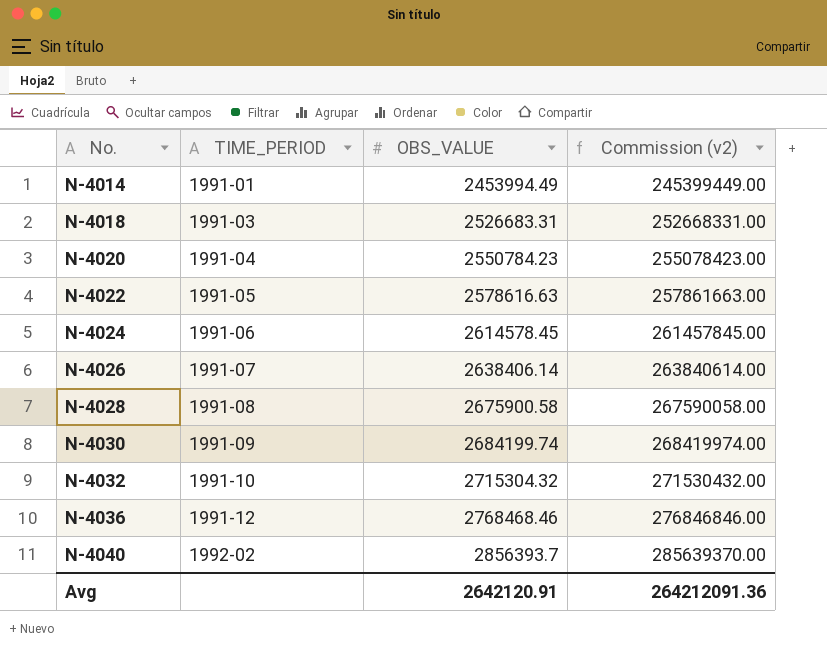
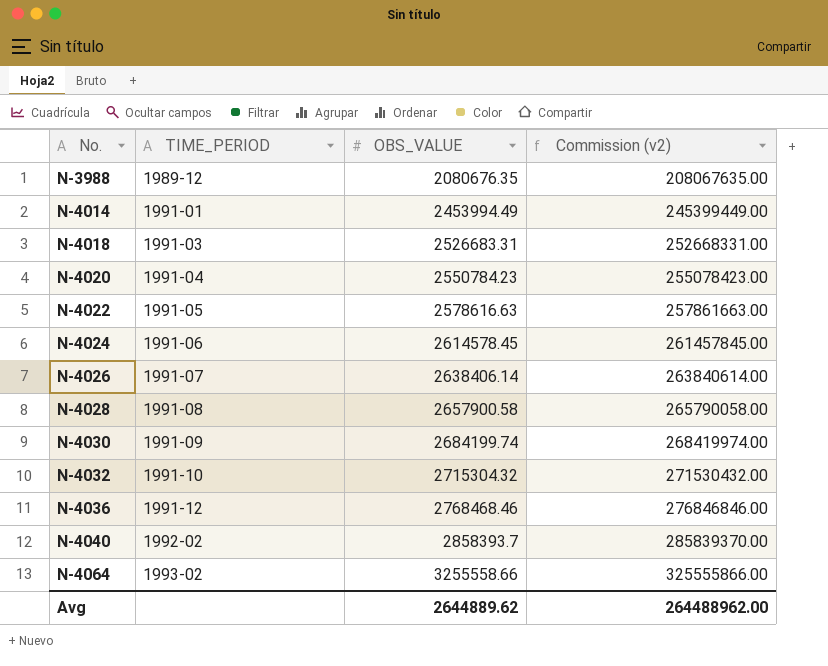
row N-3988: none -> 1989-12 | 2080676.35 | 208067635.00
N-4028 | OBS_VALUE: 2675900.58 -> 2657900.58
N-4028 | Commission (v2): 267590058.00 -> 265790058.00
N-4040 | OBS_VALUE: 2856393.7 -> 2858393.7
N-4040 | Commission (v2): 285639370.00 -> 285839370.00
row N-4064: none -> 1993-02 | 3255558.66 | 325555866.00
Avg | OBS_VALUE: 2642120.91 -> 2644889.62
Avg | Commission (v2): 264212091.36 -> 264488962.00

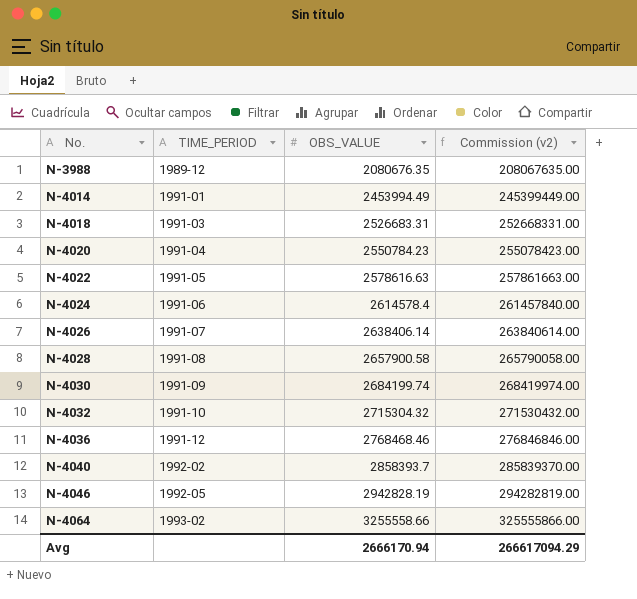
N-4024 | OBS_VALUE: 2614578.45 -> 2614578.4
N-4024 | Commission (v2): 261457845.00 -> 261457840.00
row N-4046: none -> 1992-05 | 2942828.19 | 294282819.00
Avg | OBS_VALUE: 2644889.62 -> 2666170.94
Avg | Commission (v2): 264488962.00 -> 266617094.29

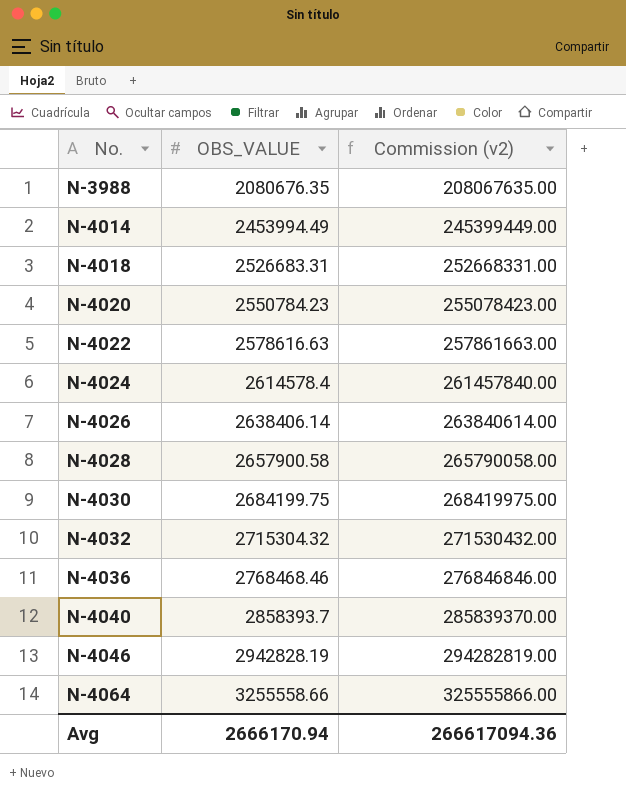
column TIME_PERIOD | position: 2 -> none
N-4030 | OBS_VALUE: 2684199.74 -> 2684199.75
N-4030 | Commission (v2): 268419974.00 -> 268419975.00
Avg | Commission (v2): 266617094.29 -> 266617094.36

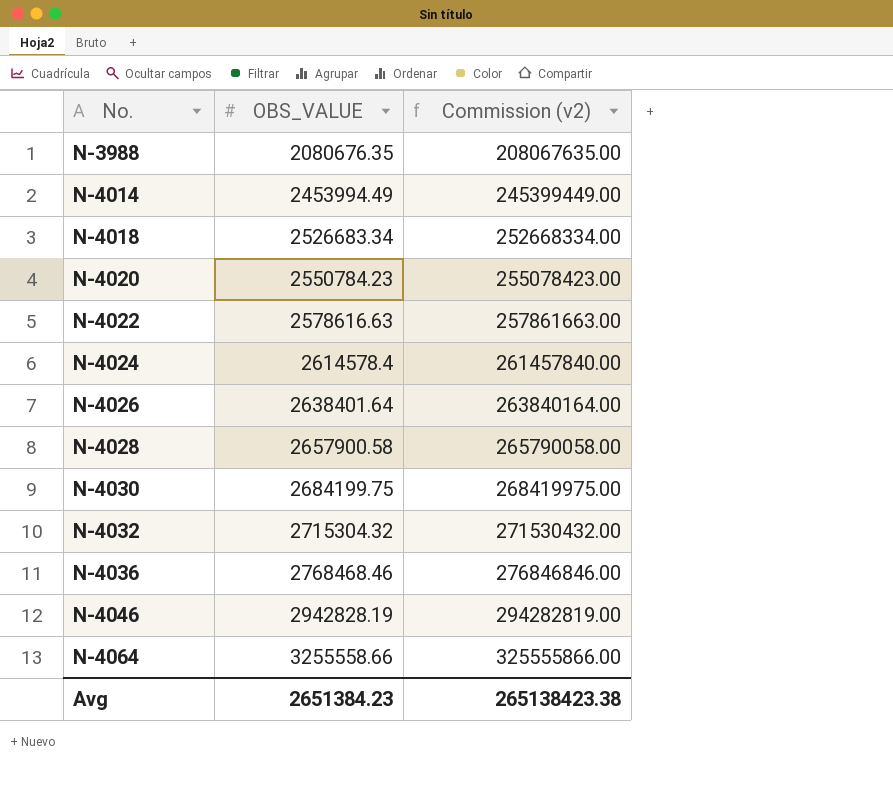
row N-4040: 2858393.7 | 285839370.00 -> none
N-4018 | OBS_VALUE: 2526683.31 -> 2526683.34
N-4018 | Commission (v2): 252668331.00 -> 252668334.00
N-4026 | OBS_VALUE: 2638406.14 -> 2638401.64
N-4026 | Commission (v2): 263840614.00 -> 263840164.00
Avg | OBS_VALUE: 2666170.94 -> 2651384.23
Avg | Commission (v2): 266617094.36 -> 265138423.38

